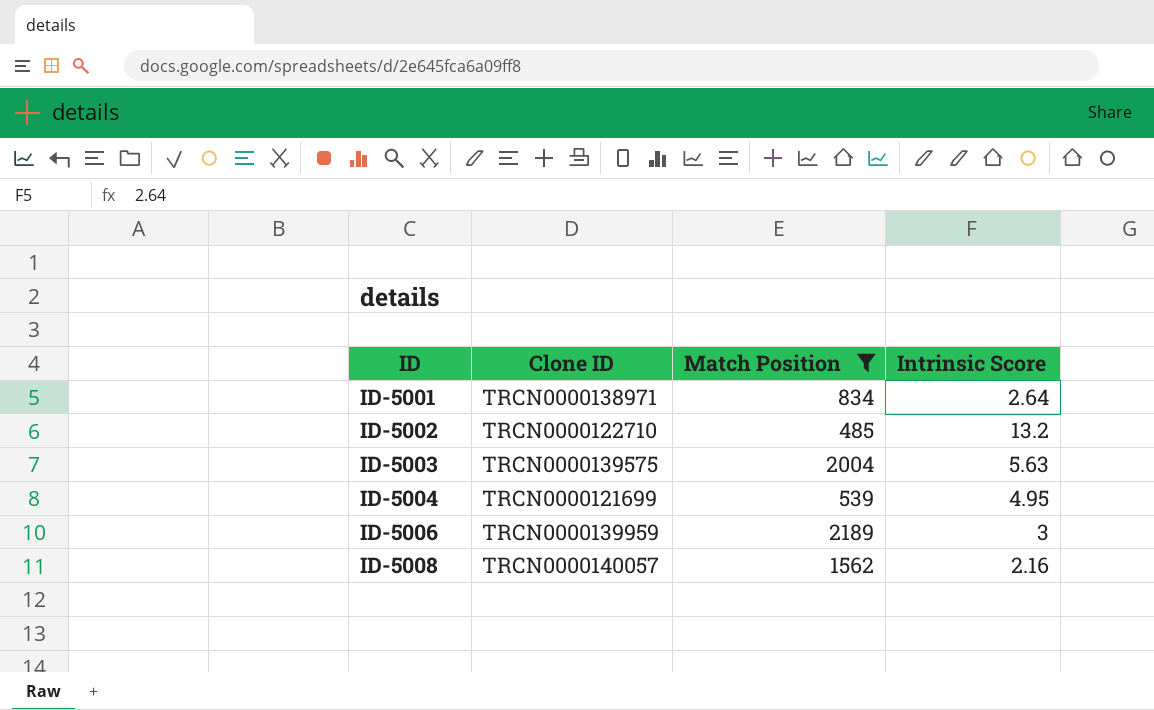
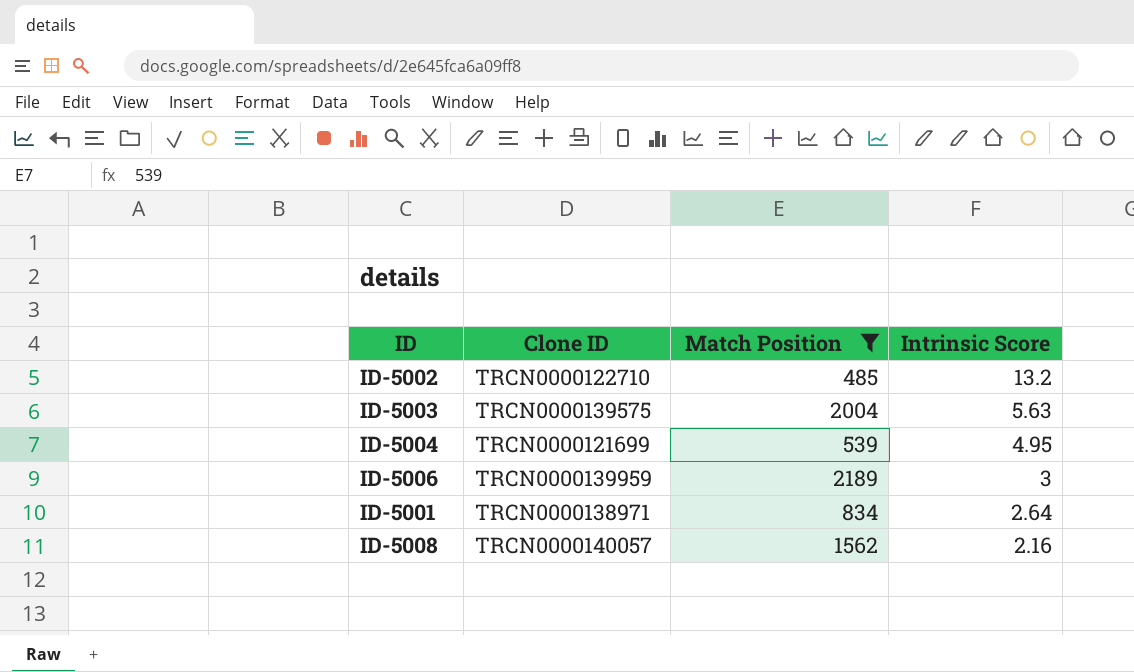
row order: ID ascending -> Intrinsic Score descending

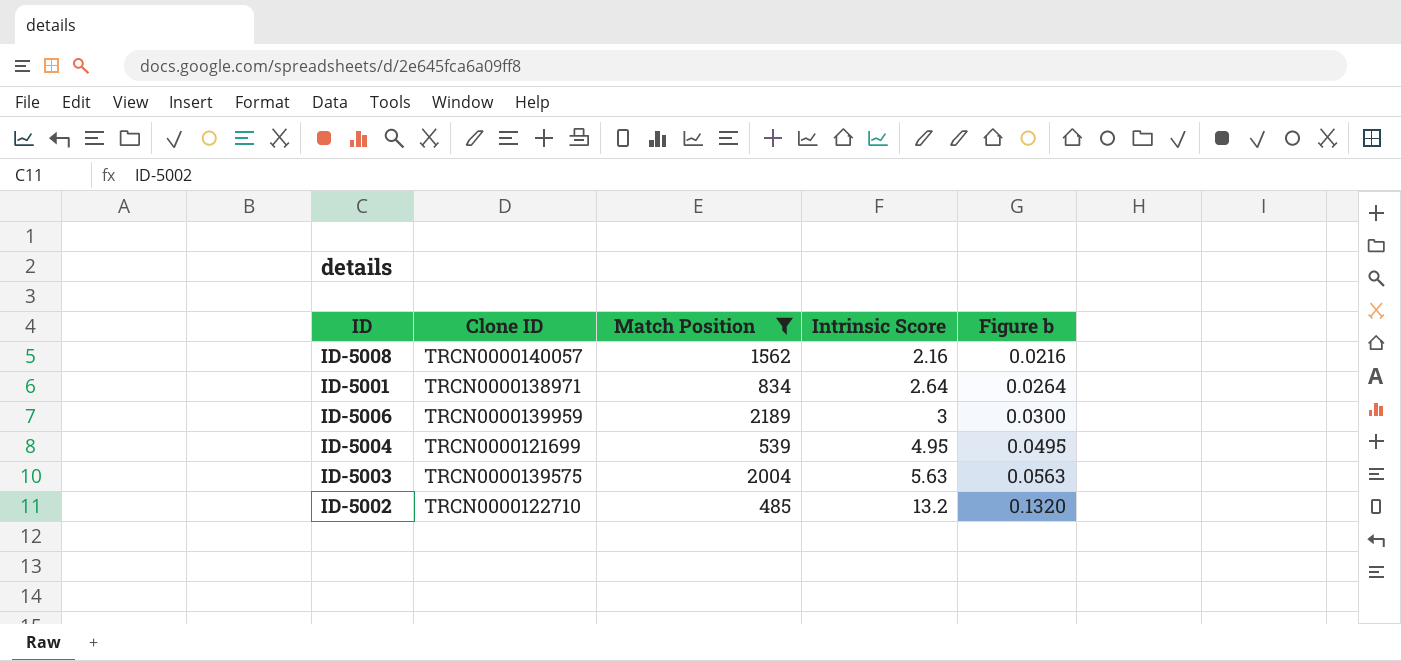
row order: Intrinsic Score descending -> Intrinsic Score ascending
column Figure b | formula: none -> [Intrinsic Score] * 0.01

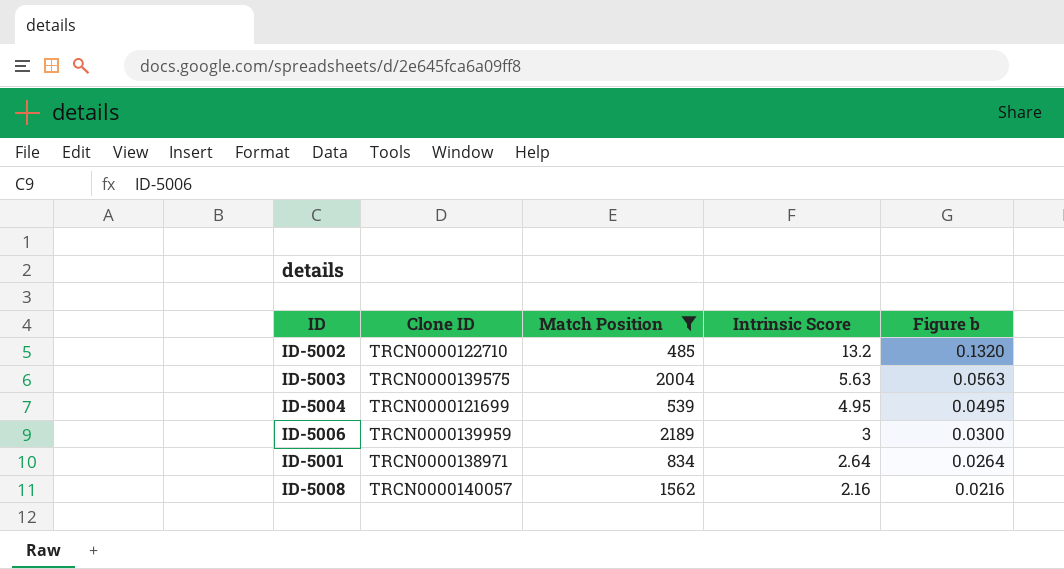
row order: Intrinsic Score ascending -> Intrinsic Score descending

